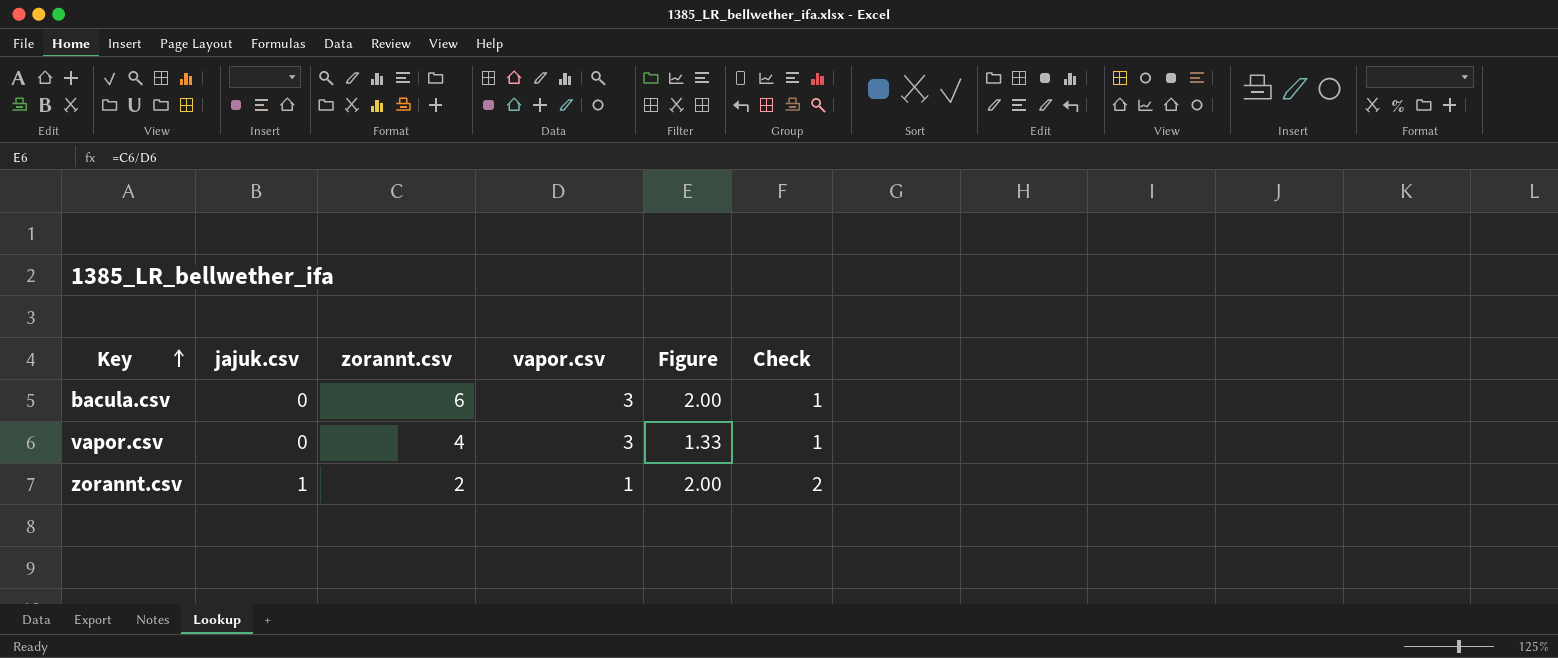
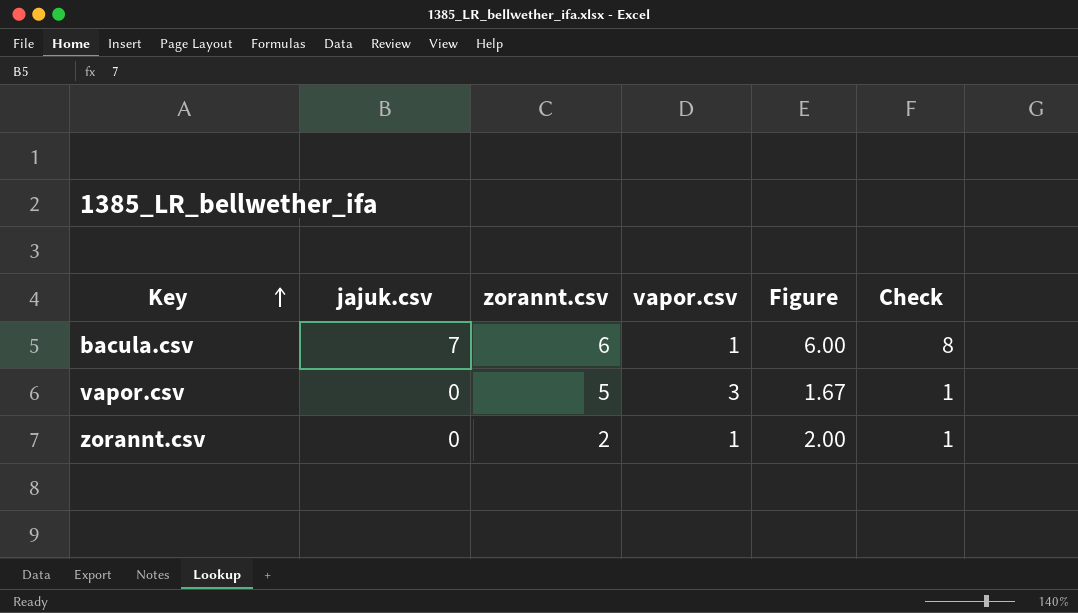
bacula.csv | jajuk.csv: 0 -> 7
bacula.csv | vapor.csv: 3 -> 1
bacula.csv | Figure: 2.00 -> 6.00
bacula.csv | Check: 1 -> 8
vapor.csv | zorannt.csv: 4 -> 5
vapor.csv | Figure: 1.33 -> 1.67
zorannt.csv | jajuk.csv: 1 -> 0
zorannt.csv | Check: 2 -> 1

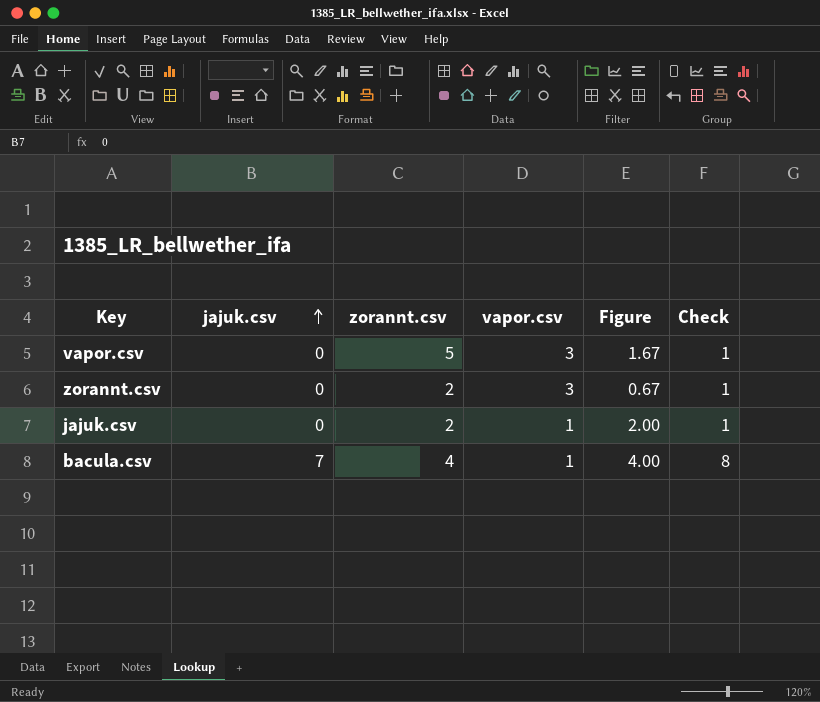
row order: Key ascending -> jajuk.csv ascending
zorannt.csv | vapor.csv: 1 -> 3
zorannt.csv | Figure: 2.00 -> 0.67
row jajuk.csv: none -> 0 | 2 | 1 | 2.00 | 1
bacula.csv | zorannt.csv: 6 -> 4
bacula.csv | Figure: 6.00 -> 4.00

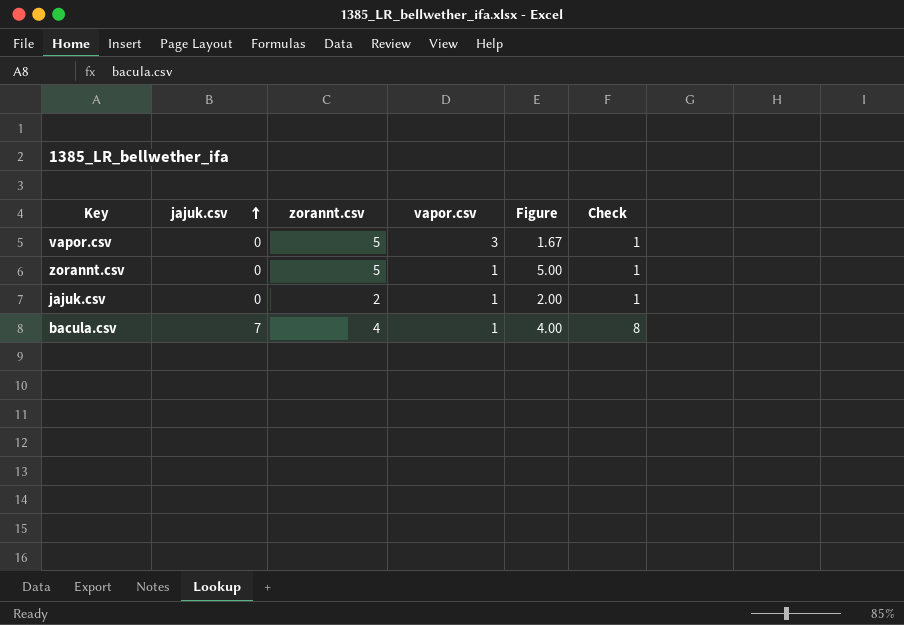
zorannt.csv | zorannt.csv: 2 -> 5
zorannt.csv | vapor.csv: 3 -> 1
zorannt.csv | Figure: 0.67 -> 5.00

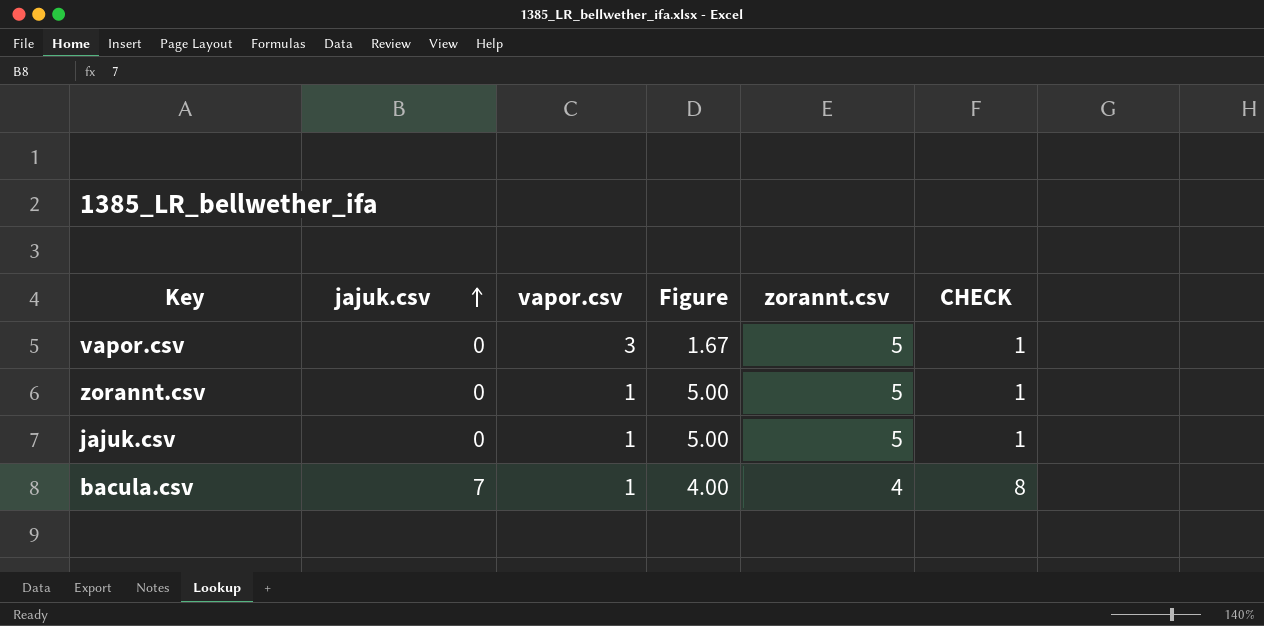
column zorannt.csv | position: 3 -> 5
column name: Check -> CHECK
jajuk.csv | Figure: 2.00 -> 5.00
jajuk.csv | zorannt.csv: 2 -> 5

